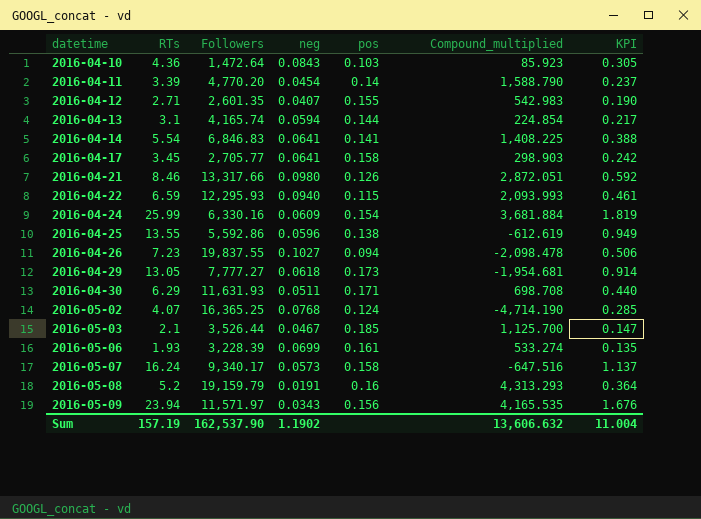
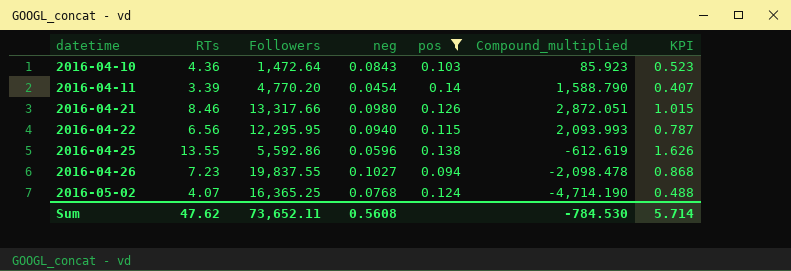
filter: none -> pos <= 0.14
column KPI | formula: [RTs] * 0.07 -> [RTs] * 0.12
2016-04-22 | RTs: 6.59 -> 6.56
2016-04-22 | Followers: 12,295.93 -> 12,295.95
Sum | RTs: 157.19 -> 47.62
Sum | Followers: 162,537.90 -> 73,652.11
Sum | neg: 1.1902 -> 0.5608
Sum | Compound_multiplied: 13,606.632 -> -784.530
Sum | KPI: 11.004 -> 5.714

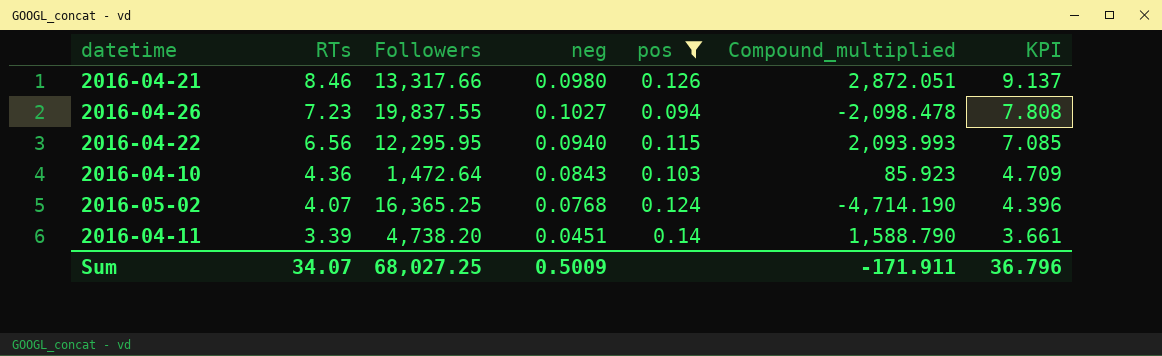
row order: datetime ascending -> RTs descending
column KPI | formula: [RTs] * 0.12 -> [RTs] * 1.08
row 2016-04-25: 13.55 | 5,592.86 | 0.0596 | 0.138 | -612.619 | 1.626 -> none
2016-04-11 | Followers: 4,770.20 -> 4,738.20
2016-04-11 | neg: 0.0454 -> 0.0451
Sum | RTs: 47.62 -> 34.07
Sum | Followers: 73,652.11 -> 68,027.25
Sum | neg: 0.5608 -> 0.5009
Sum | Compound_multiplied: -784.530 -> -171.911
Sum | KPI: 5.714 -> 36.796

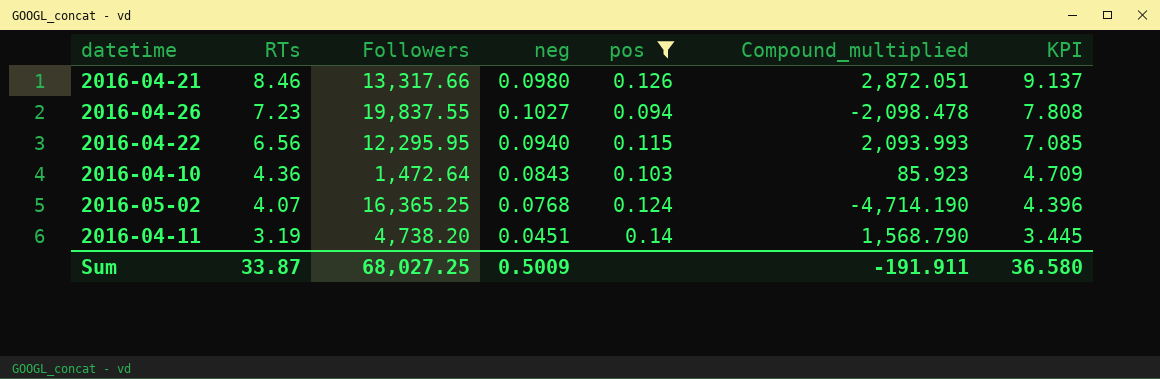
2016-04-11 | RTs: 3.39 -> 3.19
2016-04-11 | Compound_multiplied: 1,588.790 -> 1,568.790
2016-04-11 | KPI: 3.661 -> 3.445
Sum | RTs: 34.07 -> 33.87
Sum | Compound_multiplied: -171.911 -> -191.911
Sum | KPI: 36.796 -> 36.580

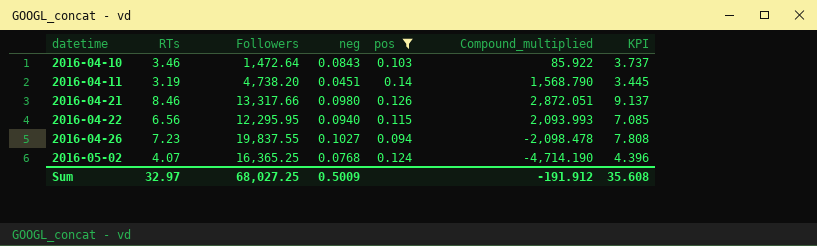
row order: RTs descending -> datetime ascending
2016-04-10 | RTs: 4.36 -> 3.46
2016-04-10 | Compound_multiplied: 85.923 -> 85.922
2016-04-10 | KPI: 4.709 -> 3.737
Sum | RTs: 33.87 -> 32.97
Sum | Compound_multiplied: -191.911 -> -191.912
Sum | KPI: 36.580 -> 35.608

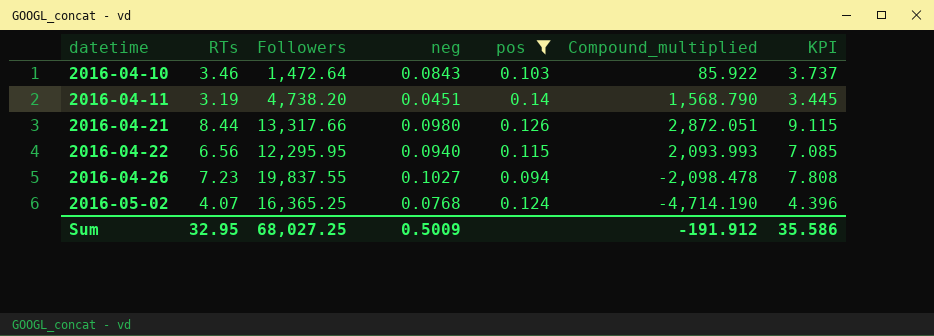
2016-04-21 | RTs: 8.46 -> 8.44
2016-04-21 | KPI: 9.137 -> 9.115
Sum | RTs: 32.97 -> 32.95
Sum | KPI: 35.608 -> 35.586

